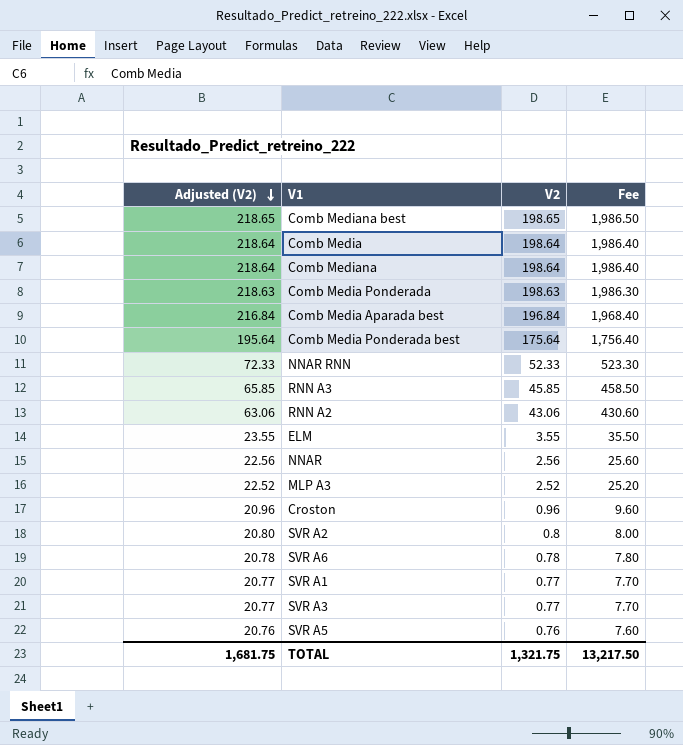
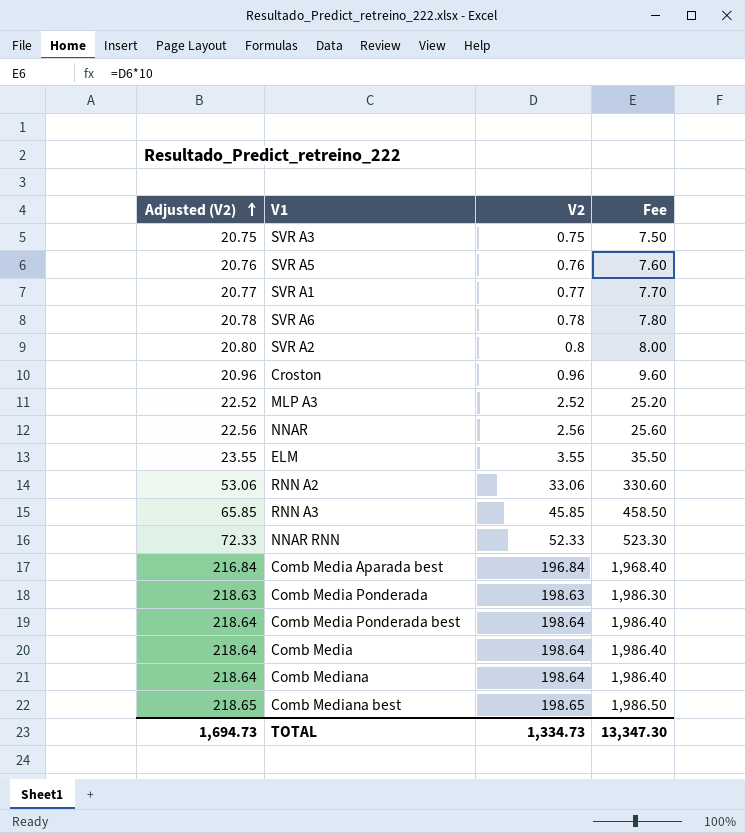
row order: Adjusted (V2) descending -> Adjusted (V2) ascending
SVR A3 | Adjusted (V2): 20.77 -> 20.75
SVR A3 | V2: 0.77 -> 0.75
SVR A3 | Fee: 7.70 -> 7.50
RNN A2 | Adjusted (V2): 63.06 -> 53.06
RNN A2 | V2: 43.06 -> 33.06
RNN A2 | Fee: 430.60 -> 330.60
Comb Media Ponderada best | Adjusted (V2): 195.64 -> 218.64
Comb Media Ponderada best | V2: 175.64 -> 198.64
Comb Media Ponderada best | Fee: 1,756.40 -> 1,986.40
TOTAL | Adjusted (V2): 1,681.75 -> 1,694.73
TOTAL | V2: 1,321.75 -> 1,334.73
TOTAL | Fee: 13,217.50 -> 13,347.30

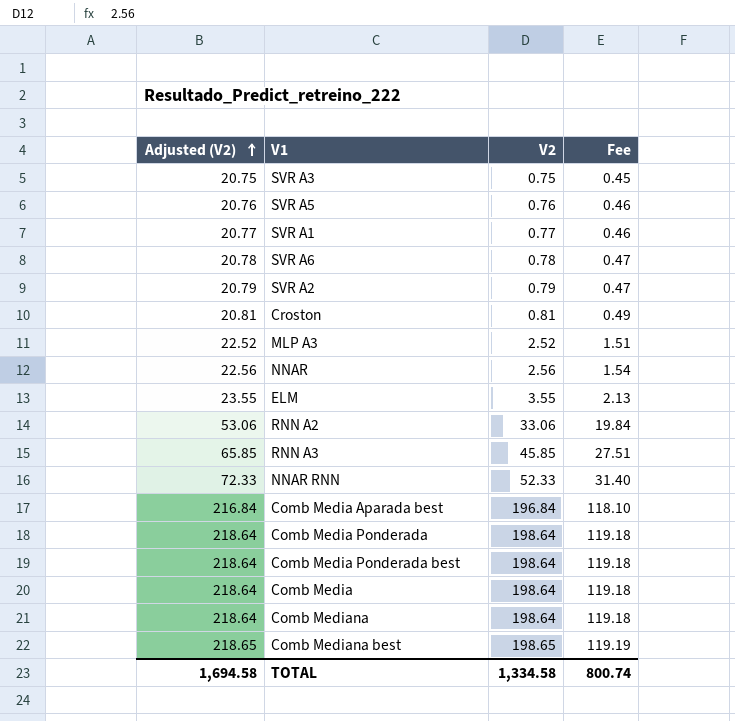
column Fee | formula: [V2] * 10 -> [V2] * 0.6
SVR A2 | Adjusted (V2): 20.80 -> 20.79
SVR A2 | V2: 0.8 -> 0.79
Croston | Adjusted (V2): 20.96 -> 20.81
Croston | V2: 0.96 -> 0.81
Comb Media Ponderada | Adjusted (V2): 218.63 -> 218.64
Comb Media Ponderada | V2: 198.63 -> 198.64
TOTAL | Adjusted (V2): 1,694.73 -> 1,694.58
TOTAL | V2: 1,334.73 -> 1,334.58
TOTAL | Fee: 13,347.30 -> 800.74

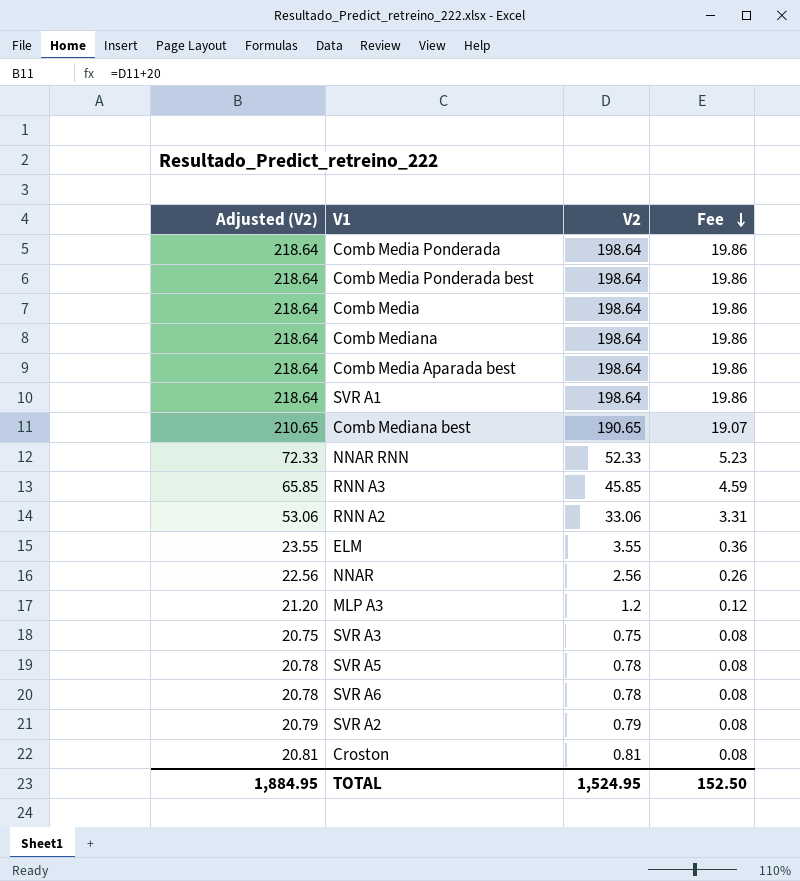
row order: Adjusted (V2) ascending -> Fee descending
column Fee | formula: [V2] * 0.6 -> [V2] * 0.1
Comb Media Aparada best | Adjusted (V2): 216.84 -> 218.64
Comb Media Aparada best | V2: 196.84 -> 198.64
SVR A1 | Adjusted (V2): 20.77 -> 218.64
SVR A1 | V2: 0.77 -> 198.64
Comb Mediana best | Adjusted (V2): 218.65 -> 210.65
Comb Mediana best | V2: 198.65 -> 190.65
MLP A3 | Adjusted (V2): 22.52 -> 21.20
MLP A3 | V2: 2.52 -> 1.2
SVR A5 | Adjusted (V2): 20.76 -> 20.78
SVR A5 | V2: 0.76 -> 0.78
TOTAL | Adjusted (V2): 1,694.58 -> 1,884.95
TOTAL | V2: 1,334.58 -> 1,524.95
TOTAL | Fee: 800.74 -> 152.50

